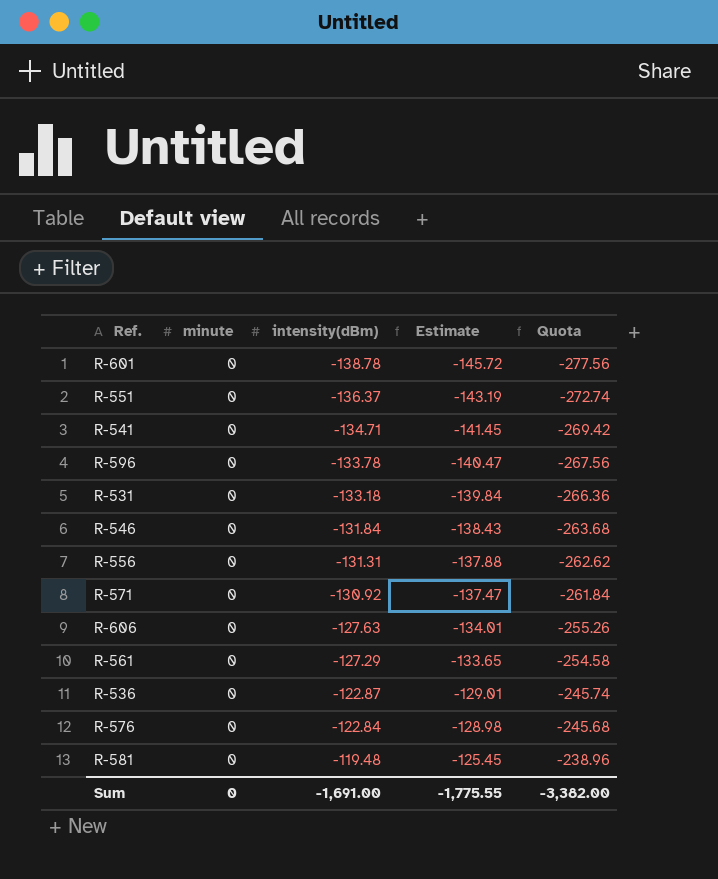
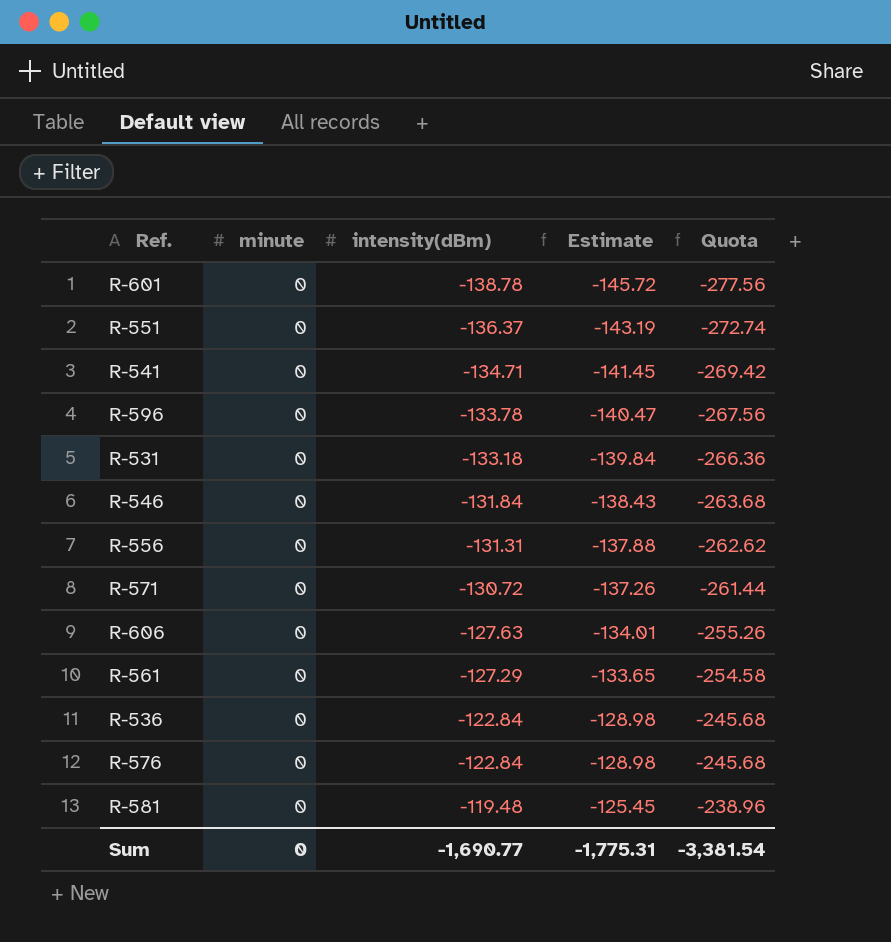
R-571 | intensity(dBm): -130.92 -> -130.72
R-571 | Estimate: -137.47 -> -137.26
R-571 | Quota: -261.84 -> -261.44
R-536 | intensity(dBm): -122.87 -> -122.84
R-536 | Estimate: -129.01 -> -128.98
R-536 | Quota: -245.74 -> -245.68
Sum | intensity(dBm): -1,691.00 -> -1,690.77
Sum | Estimate: -1,775.55 -> -1,775.31
Sum | Quota: -3,382.00 -> -3,381.54

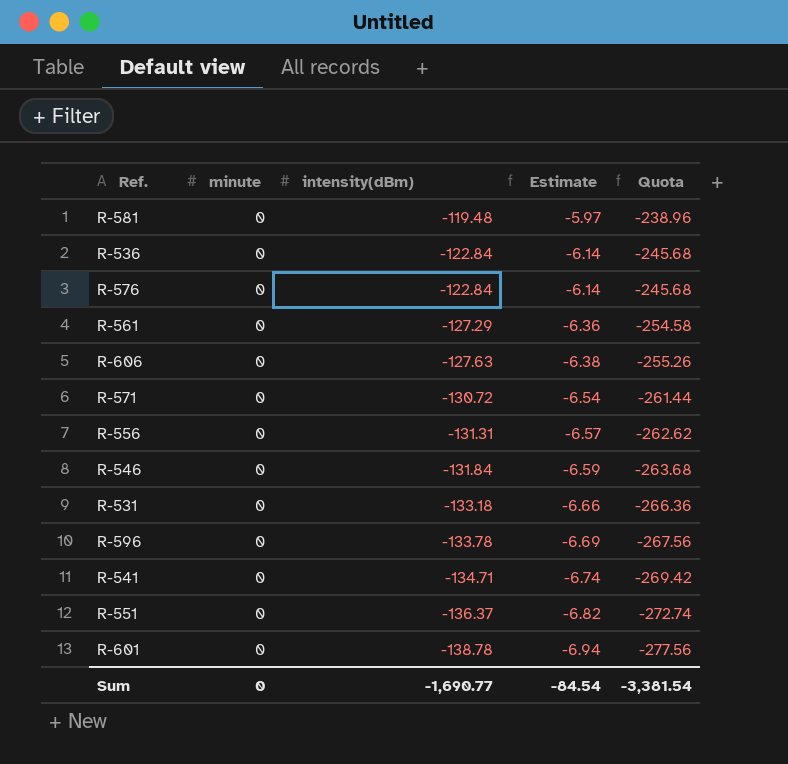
row order: intensity(dBm) ascending -> intensity(dBm) descending
column Estimate | formula: [intensity(dBm)] * 1.05 -> [intensity(dBm)] * 0.05
Sum | Estimate: -1,775.31 -> -84.54

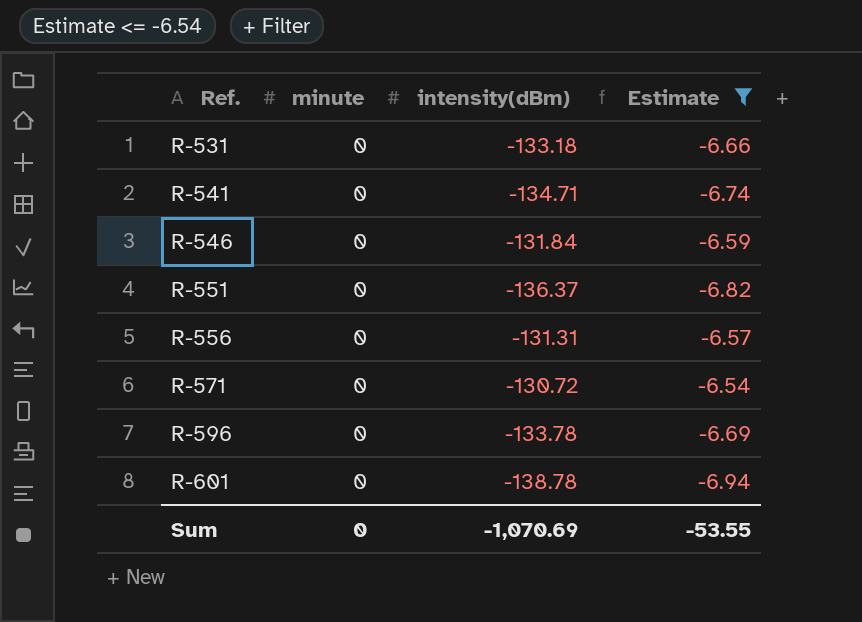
filter: none -> Estimate <= -6.54
row order: intensity(dBm) descending -> Ref. ascending
column Quota | formula: [intensity(dBm)] * 2 -> none
Sum | intensity(dBm): -1,690.77 -> -1,070.69
Sum | Estimate: -84.54 -> -53.55

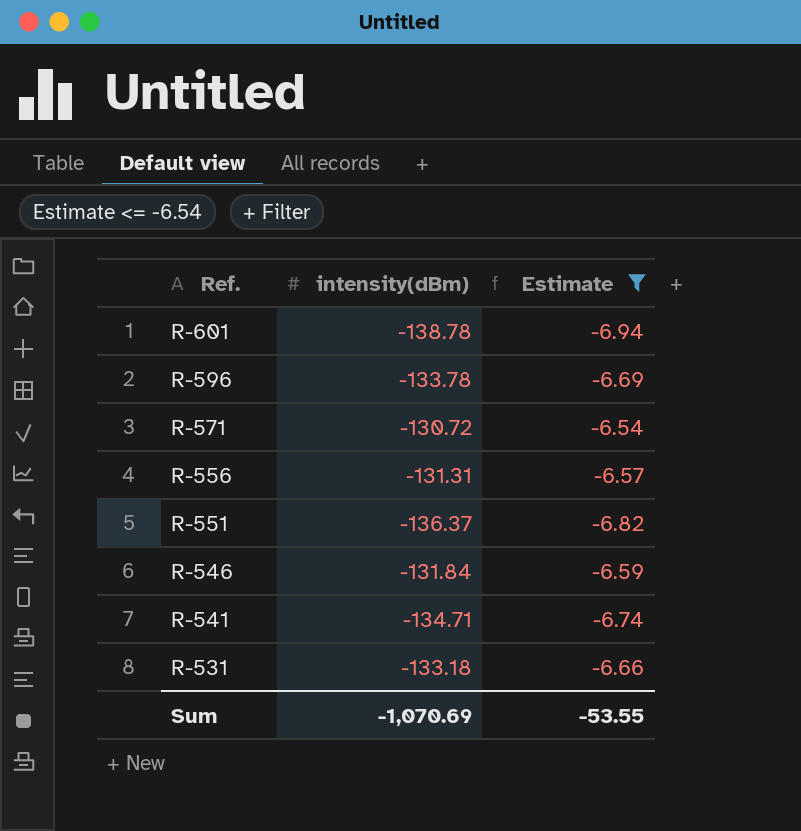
row order: Ref. ascending -> Ref. descending
column minute | position: 2 -> none

